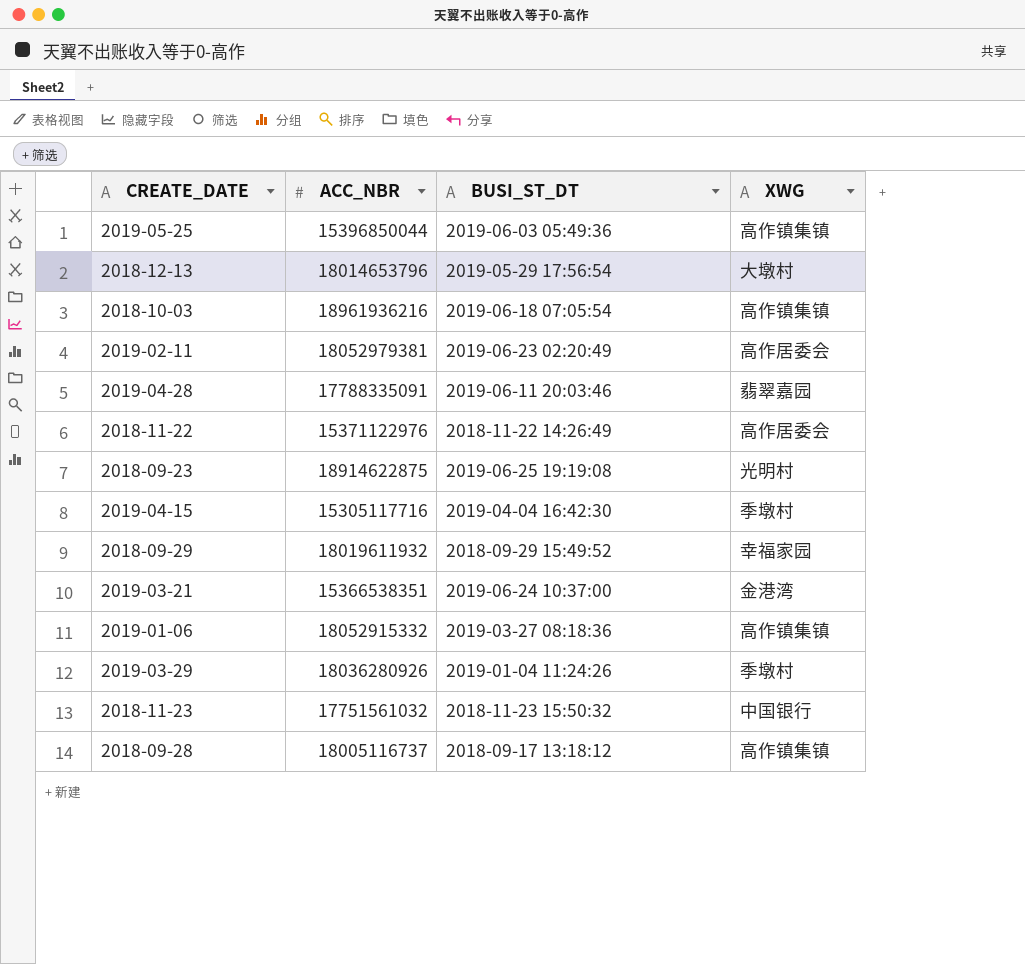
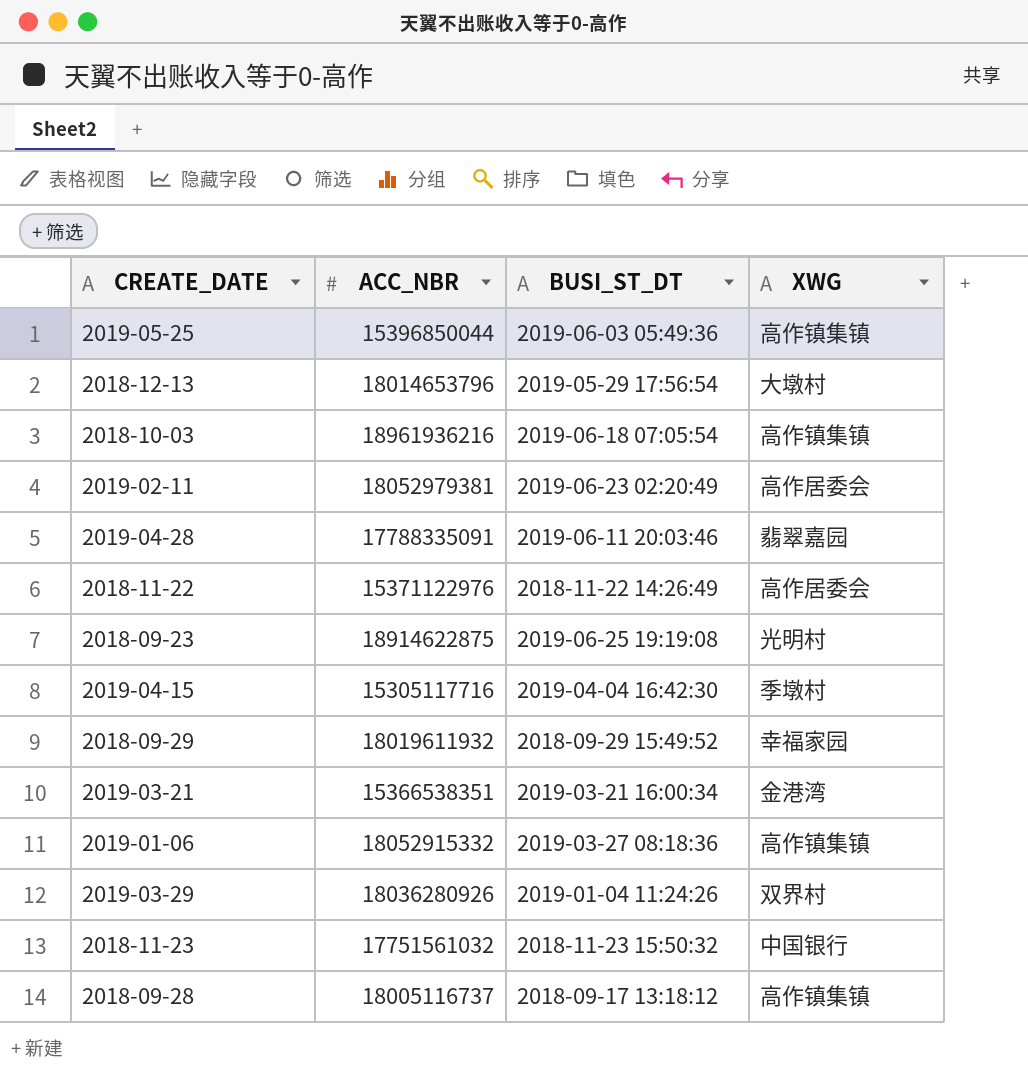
2019-03-21 | BUSI_ST_DT: 2019-06-24 10:37:00 -> 2019-03-21 16:00:34
2019-03-29 | XWG: 季墩村 -> 双界村

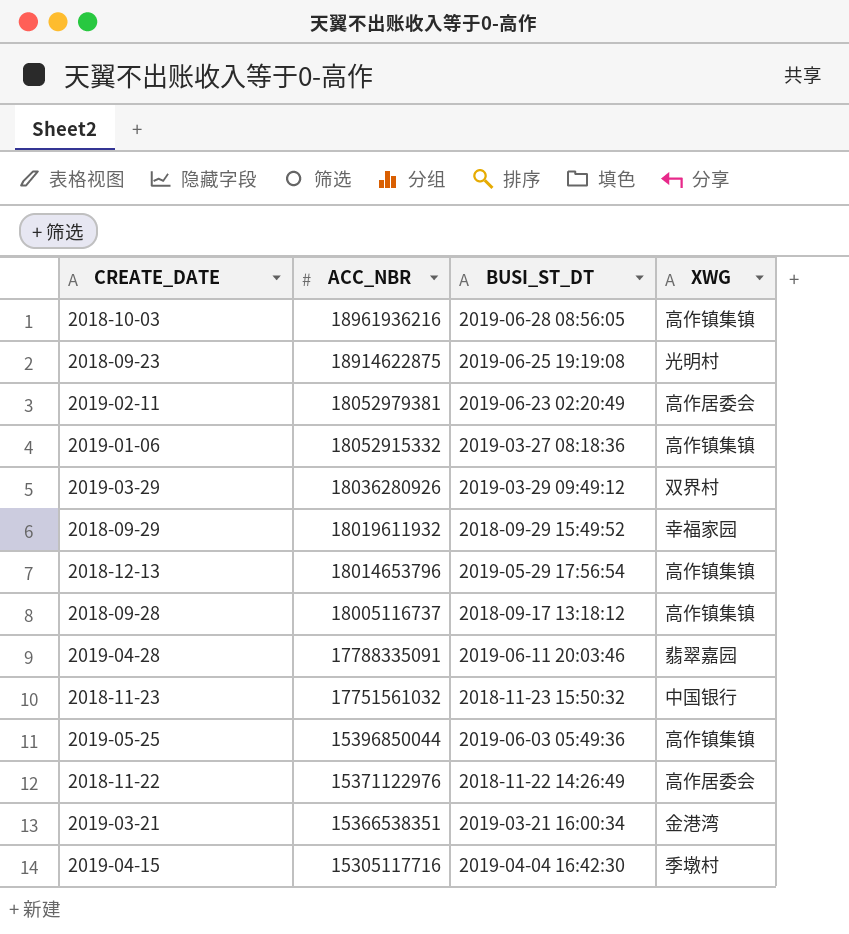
row order: none -> ACC_NBR descending
2018-10-03 | BUSI_ST_DT: 2019-06-18 07:05:54 -> 2019-06-28 08:56:05
2019-03-29 | BUSI_ST_DT: 2019-01-04 11:24:26 -> 2019-03-29 09:49:12
2018-12-13 | XWG: 大墩村 -> 高作镇集镇

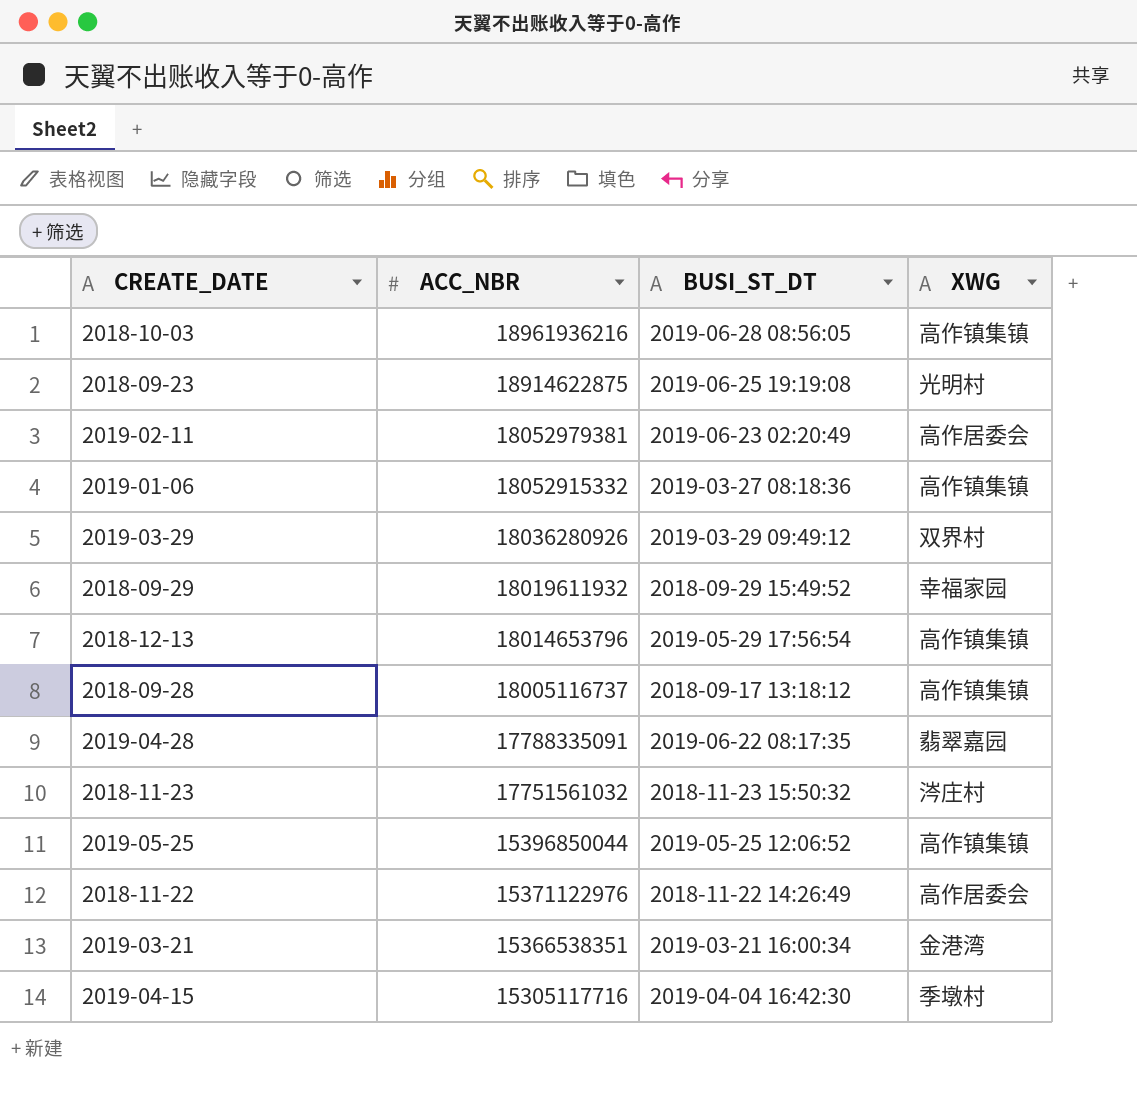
2019-04-28 | BUSI_ST_DT: 2019-06-11 20:03:46 -> 2019-06-22 08:17:35
2018-11-23 | XWG: 中国银行 -> 涔庄村
2019-05-25 | BUSI_ST_DT: 2019-06-03 05:49:36 -> 2019-05-25 12:06:52

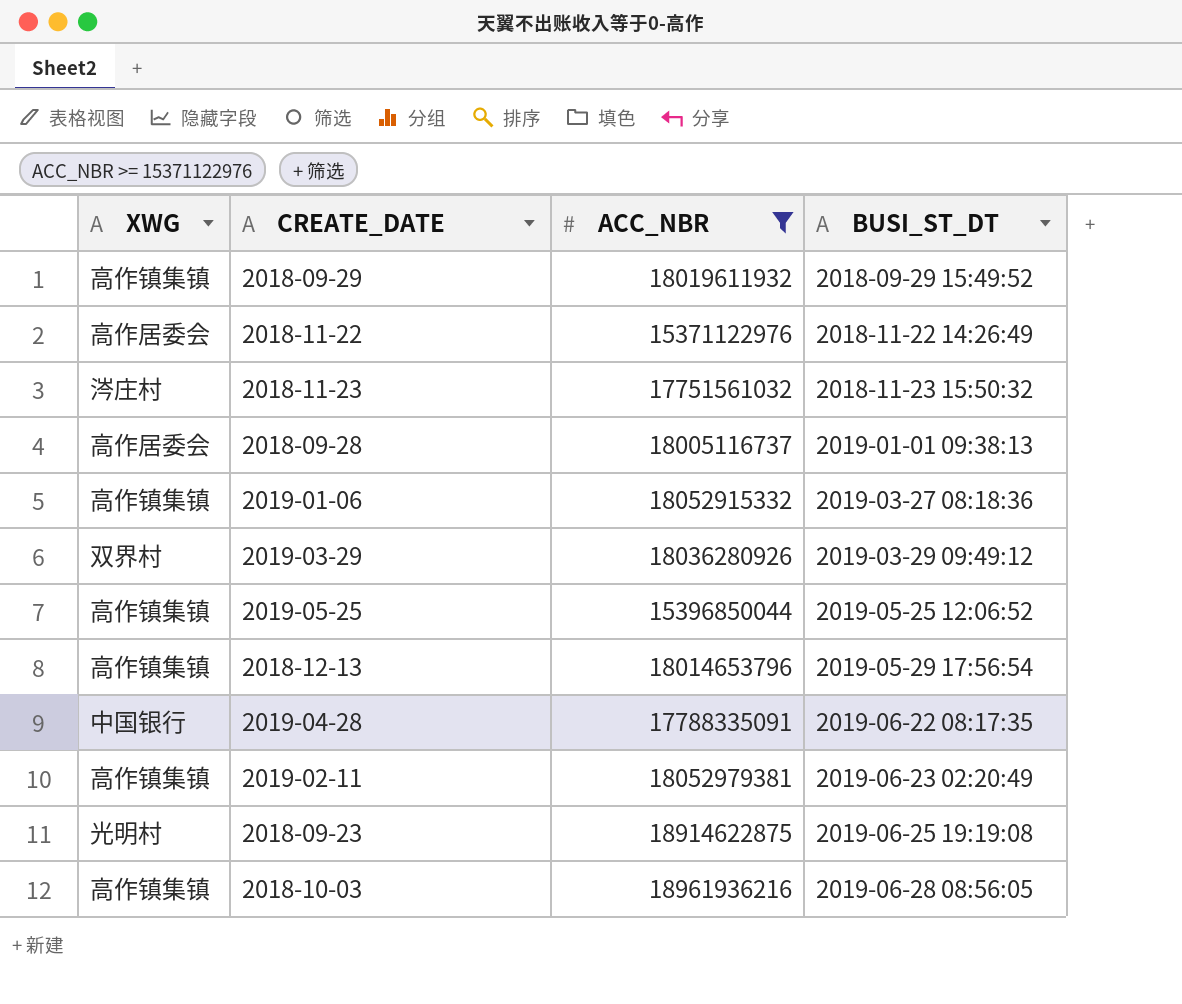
filter: none -> ACC_NBR >= 15371122976
row order: ACC_NBR descending -> BUSI_ST_DT ascending
column XWG | position: 4 -> 1
2018-09-29 | XWG: 幸福家园 -> 高作镇集镇
2018-09-28 | XWG: 高作镇集镇 -> 高作居委会
2018-09-28 | BUSI_ST_DT: 2018-09-17 13:18:12 -> 2019-01-01 09:38:13
2019-04-28 | XWG: 翡翠嘉园 -> 中国银行
2019-02-11 | XWG: 高作居委会 -> 高作镇集镇

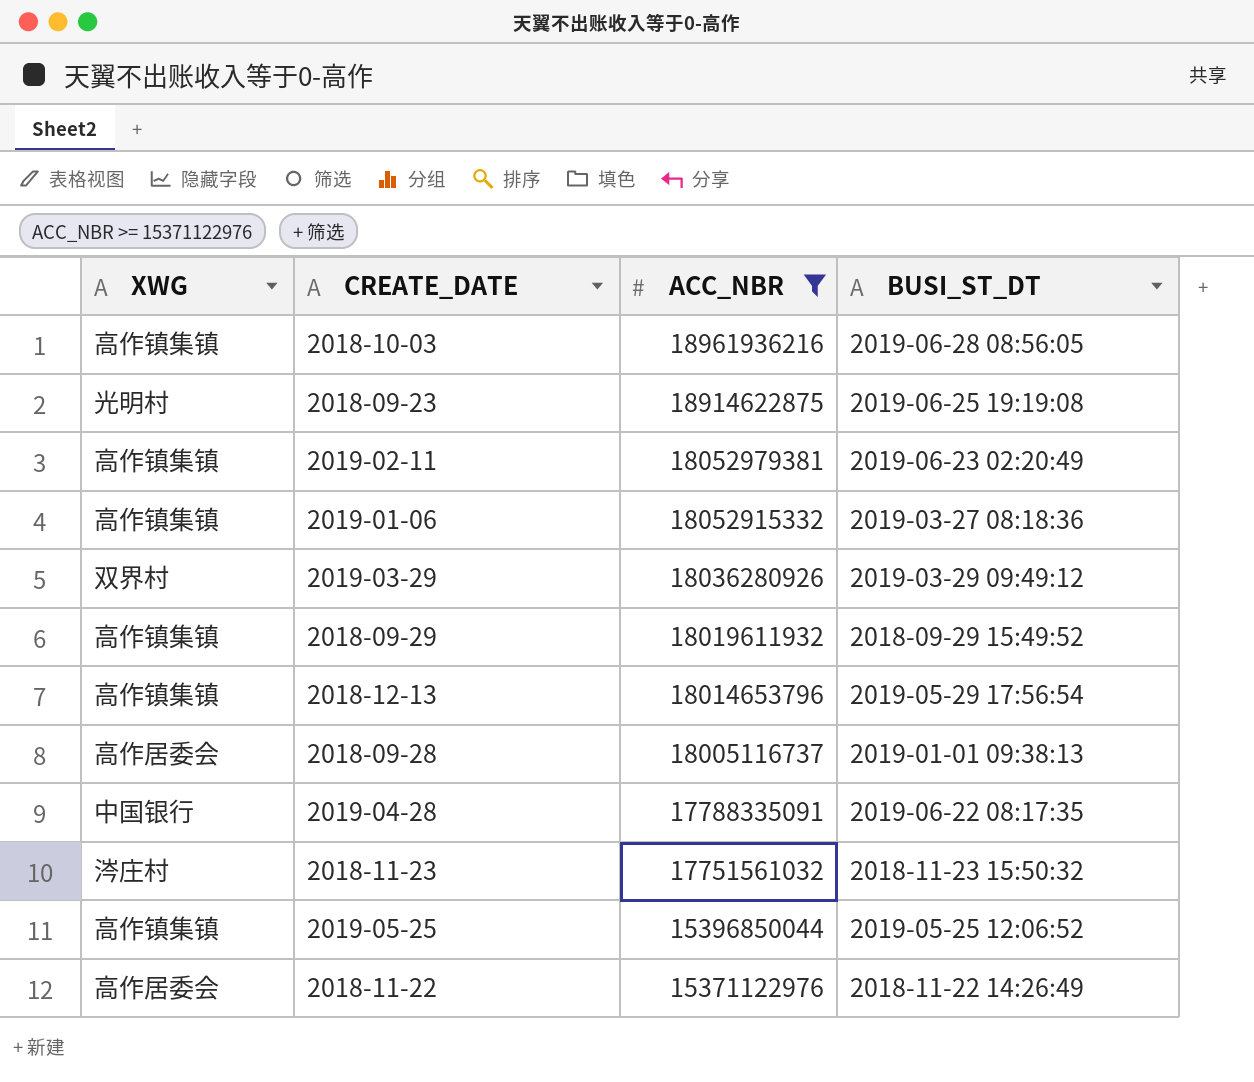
row order: BUSI_ST_DT ascending -> ACC_NBR descending

